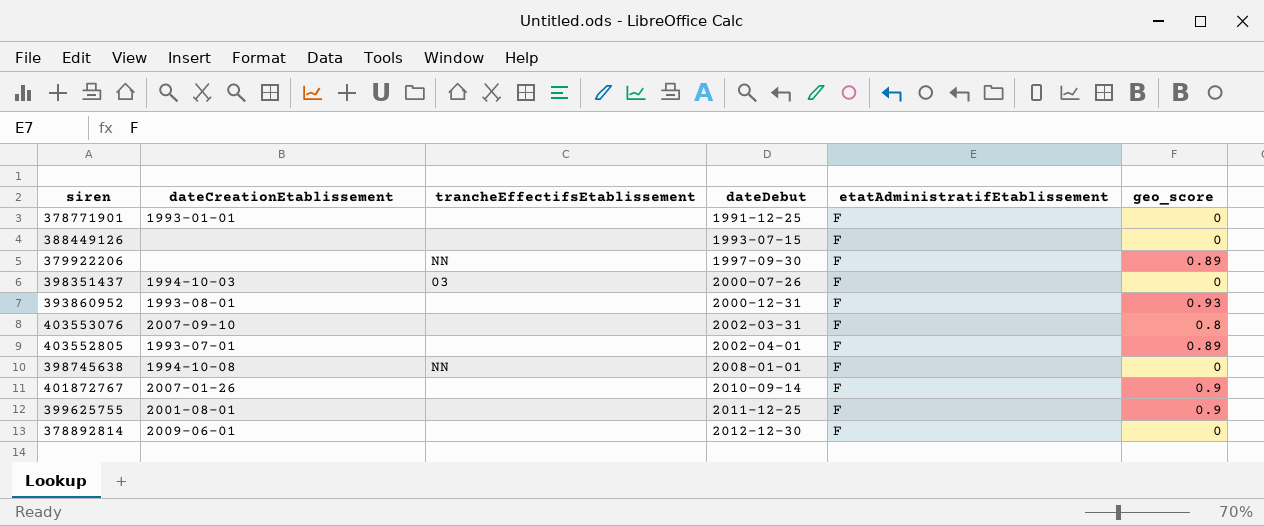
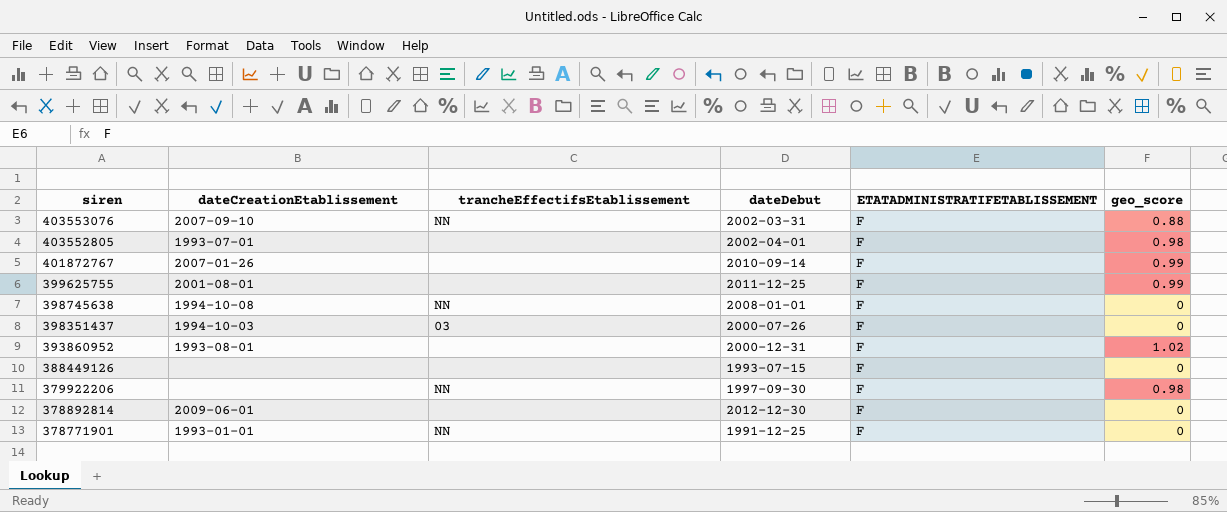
row order: dateDebut ascending -> siren descending
column name: etatAdministratifEtablissement -> ETATADMINISTRATIFETABLISSEMENT
403553076 | trancheEffectifsEtablissement: none -> NN
403553076 | geo_score: 0.8 -> 0.88
403552805 | geo_score: 0.89 -> 0.98
401872767 | geo_score: 0.9 -> 0.99
399625755 | geo_score: 0.9 -> 0.99
393860952 | geo_score: 0.93 -> 1.02
379922206 | geo_score: 0.89 -> 0.98
378771901 | trancheEffectifsEtablissement: none -> NN

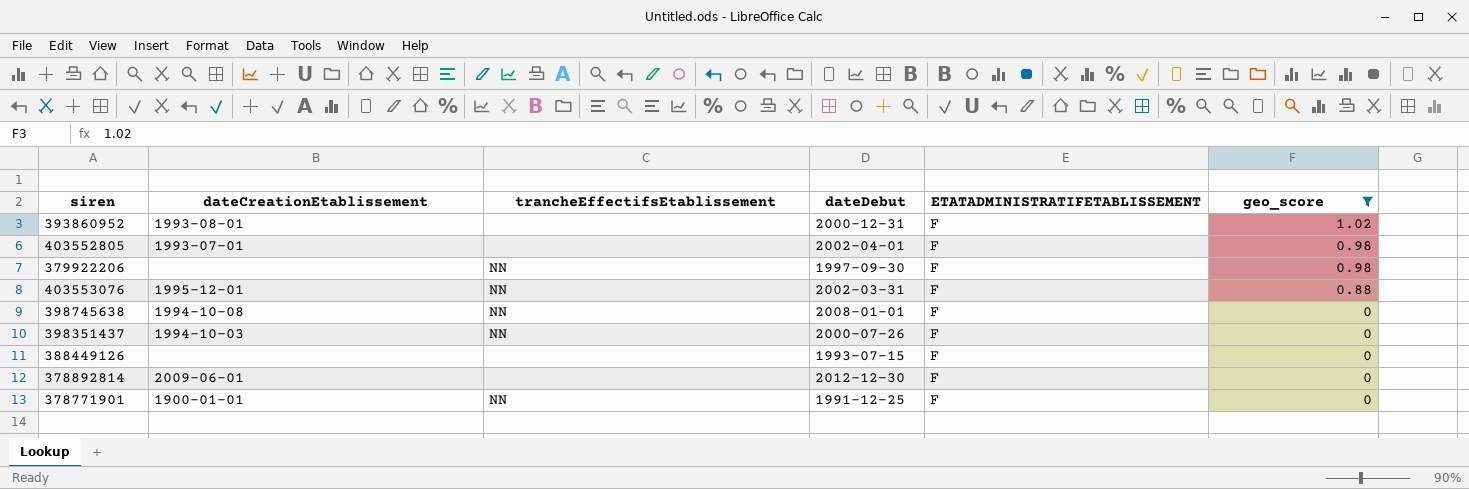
filter: none -> geo_score != 0.99
row order: siren descending -> geo_score descending
403553076 | dateCreationEtablissement: 2007-09-10 -> 1995-12-01
398351437 | trancheEffectifsEtablissement: 03 -> NN
378771901 | dateCreationEtablissement: 1993-01-01 -> 1900-01-01

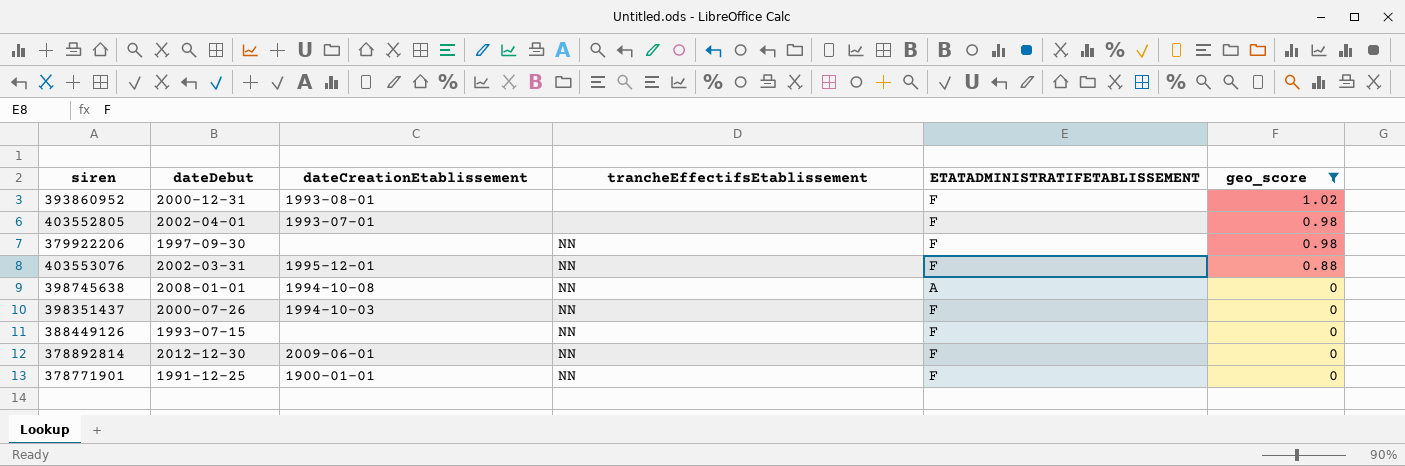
column dateDebut | position: 4 -> 2
398745638 | ETATADMINISTRATIFETABLISSEMENT: F -> A
388449126 | trancheEffectifsEtablissement: none -> NN
378892814 | trancheEffectifsEtablissement: none -> NN

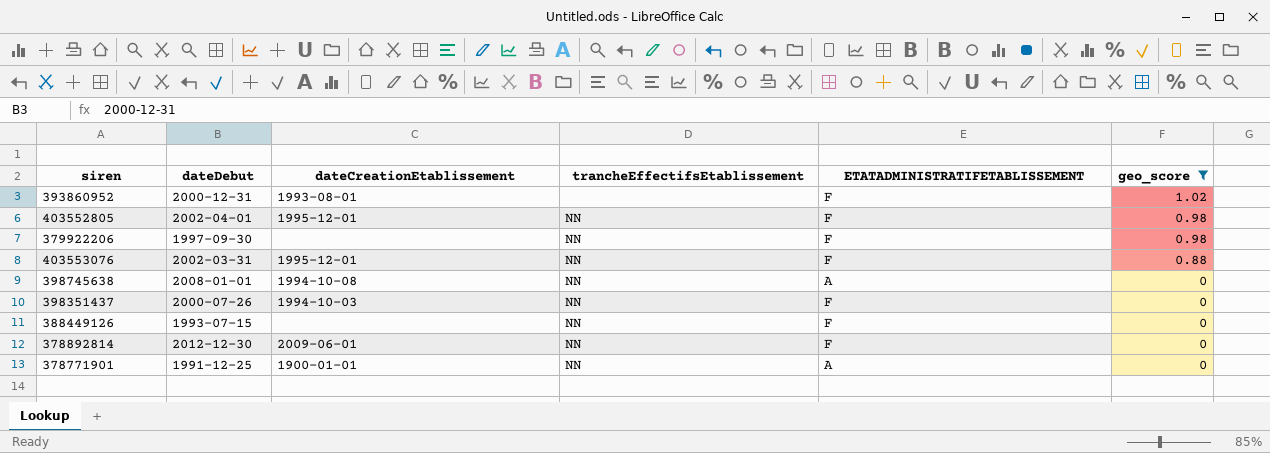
403552805 | dateCreationEtablissement: 1993-07-01 -> 1995-12-01
403552805 | trancheEffectifsEtablissement: none -> NN
378771901 | ETATADMINISTRATIFETABLISSEMENT: F -> A

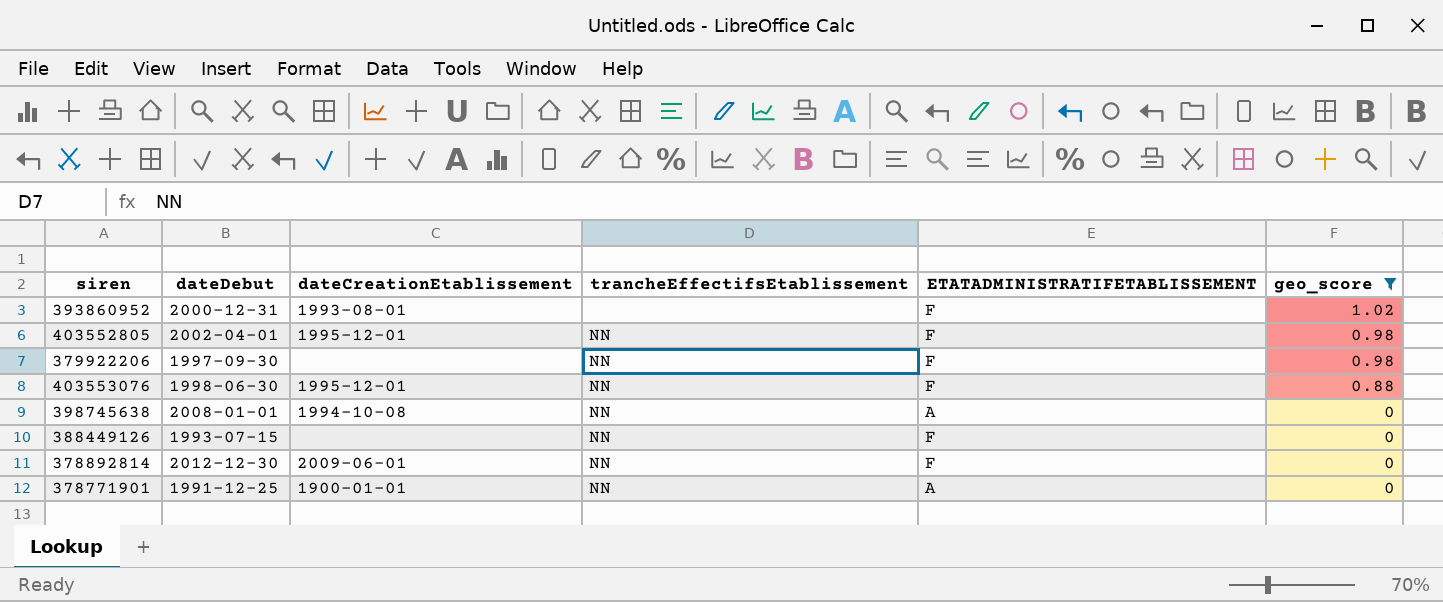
row 398351437: 2000-07-26 | 1994-10-03 | NN | F | 0 -> none
403553076 | dateDebut: 2002-03-31 -> 1998-06-30

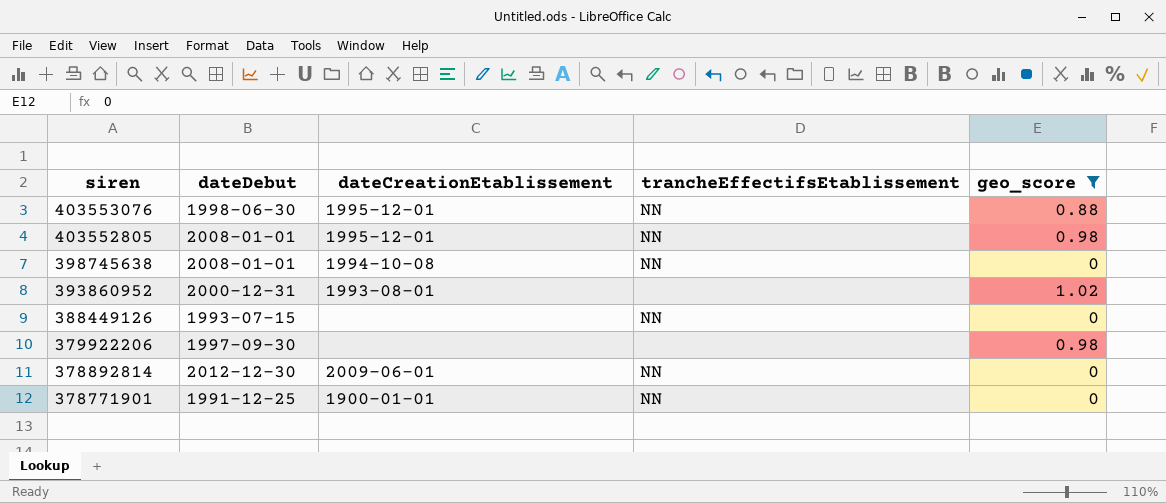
row order: geo_score descending -> siren descending
column ETATADMINISTRATIFETABLISSEMENT | position: 5 -> none
403552805 | dateDebut: 2002-04-01 -> 2008-01-01
379922206 | trancheEffectifsEtablissement: NN -> none

